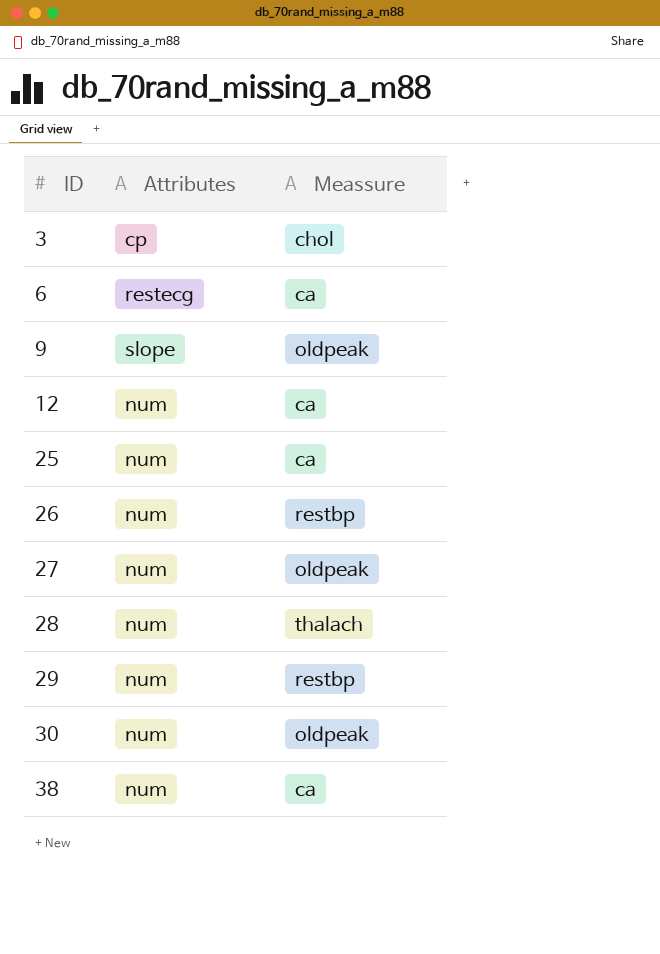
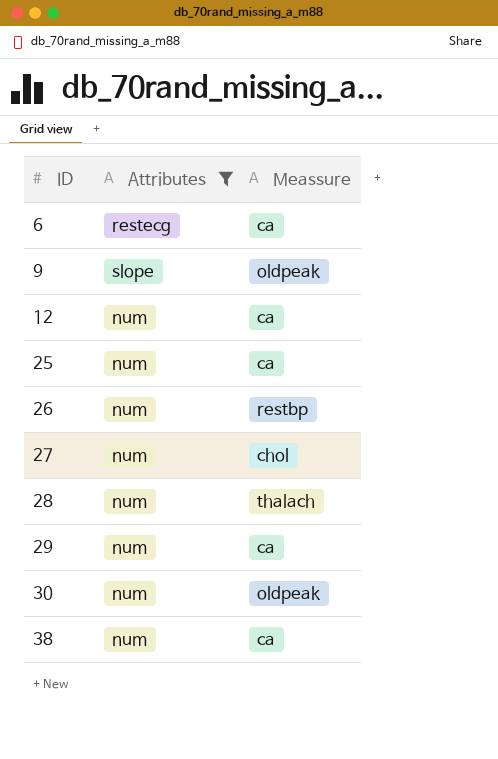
filter: none -> Attributes != cp
27 | Meassure: oldpeak -> chol
29 | Meassure: restbp -> ca

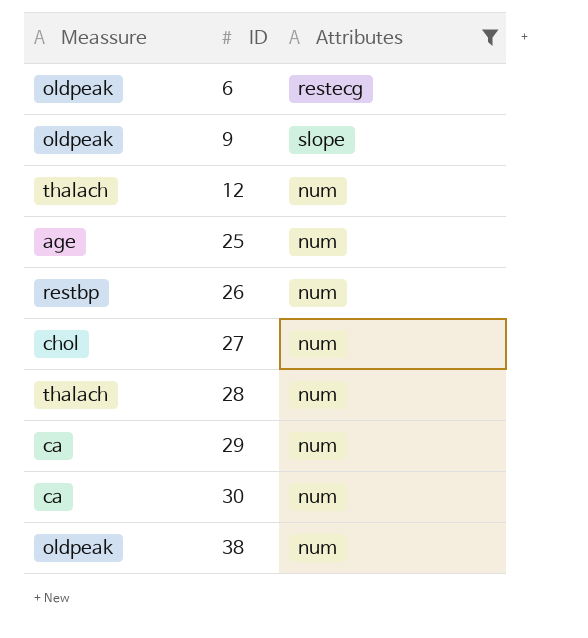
column Meassure | position: 3 -> 1
6 | Meassure: ca -> oldpeak
12 | Meassure: ca -> thalach
25 | Meassure: ca -> age
30 | Meassure: oldpeak -> ca
38 | Meassure: ca -> oldpeak

